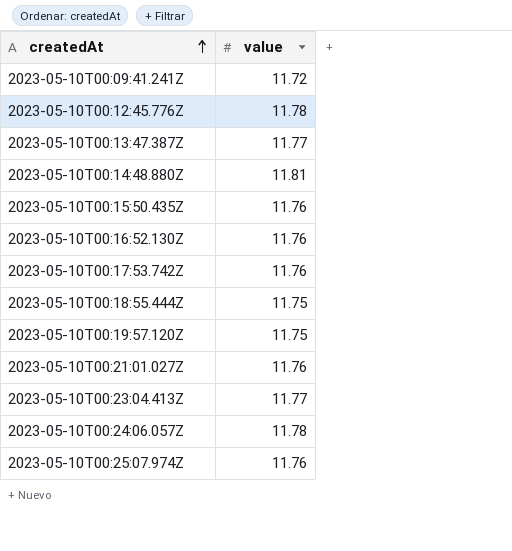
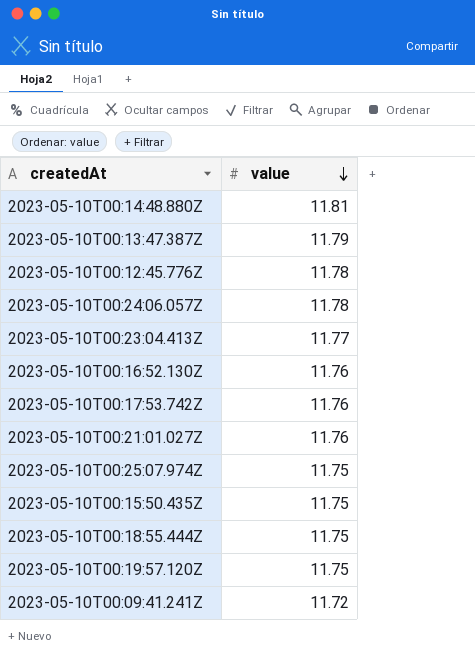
row order: createdAt ascending -> value descending
2023-05-10T00:13:47.387Z | value: 11.77 -> 11.79
2023-05-10T00:25:07.974Z | value: 11.76 -> 11.75
2023-05-10T00:15:50.435Z | value: 11.76 -> 11.75

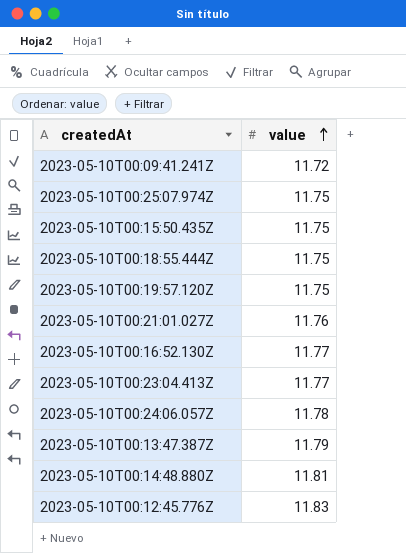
row order: value descending -> value ascending
row 2023-05-10T00:17:53.742Z: 11.76 -> none
2023-05-10T00:16:52.130Z | value: 11.76 -> 11.77
2023-05-10T00:12:45.776Z | value: 11.78 -> 11.83

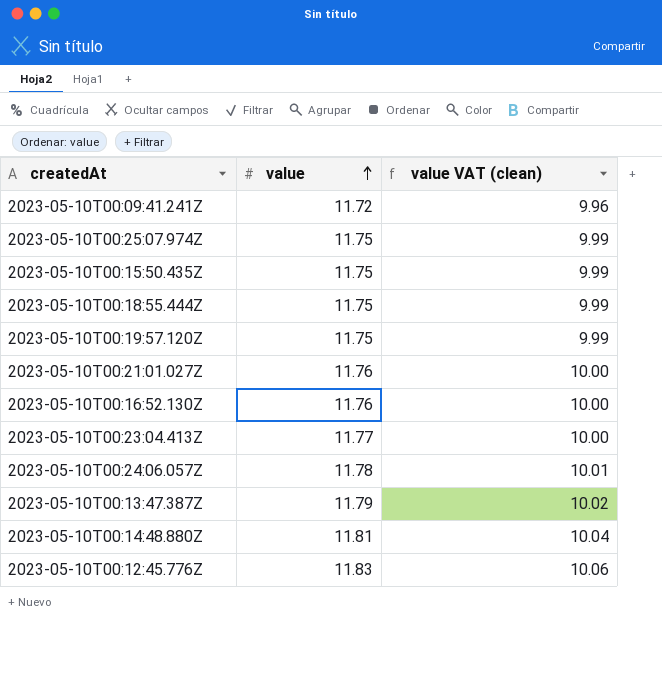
column value VAT (clean) | formula: none -> [value] * 0.85
2023-05-10T00:16:52.130Z | value: 11.77 -> 11.76

